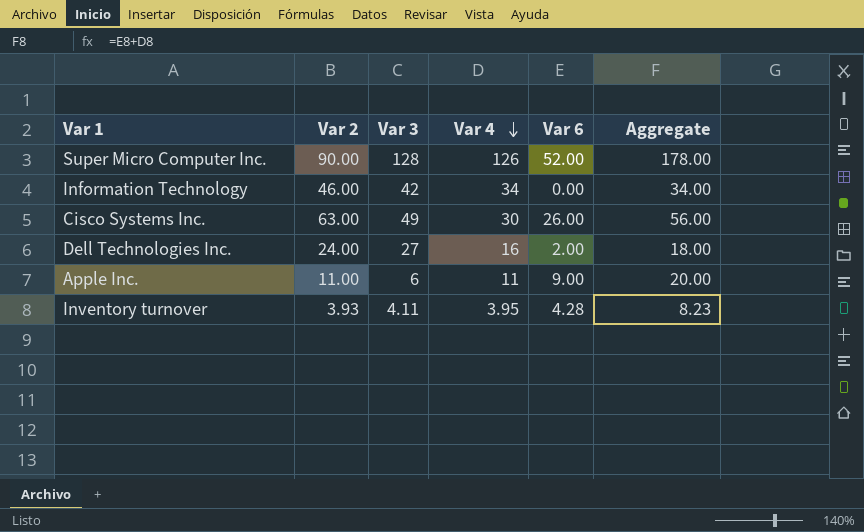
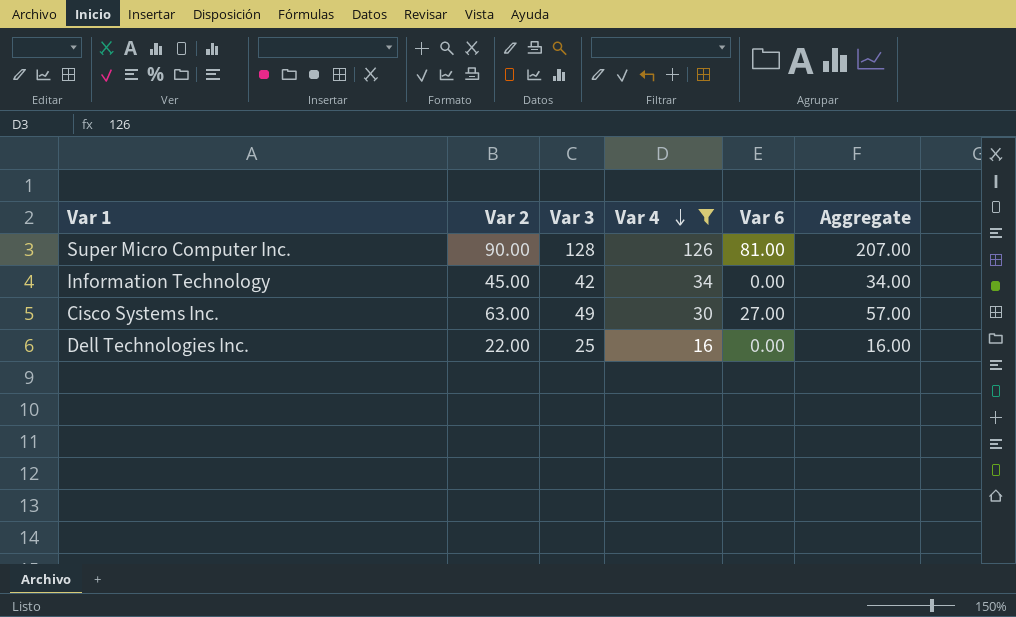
filter: none -> Var 4 >= 16
Super Micro Computer Inc. | Var 6: 52.00 -> 81.00
Super Micro Computer Inc. | Aggregate: 178.00 -> 207.00
Information Technology | Var 2: 46.00 -> 45.00
Cisco Systems Inc. | Var 6: 26.00 -> 27.00
Cisco Systems Inc. | Aggregate: 56.00 -> 57.00
Dell Technologies Inc. | Var 2: 24.00 -> 22.00
Dell Technologies Inc. | Var 3: 27 -> 25
Dell Technologies Inc. | Var 6: 2.00 -> 0.00
Dell Technologies Inc. | Aggregate: 18.00 -> 16.00

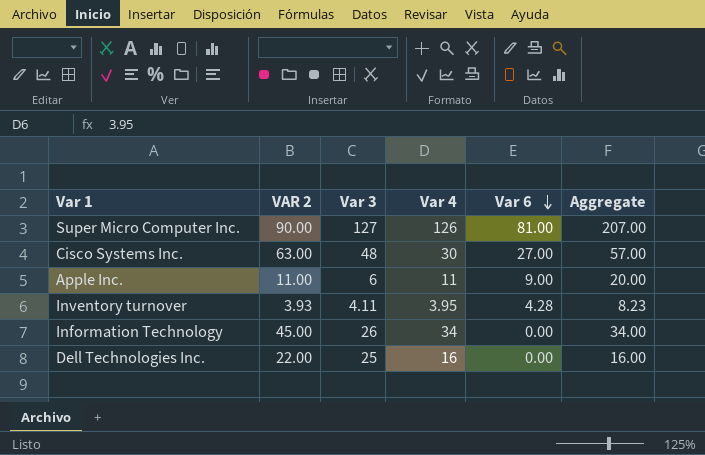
filter: Var 4 >= 16 -> none
row order: Var 4 descending -> Var 6 descending
column name: Var 2 -> VAR 2
Super Micro Computer Inc. | Var 3: 128 -> 127
Cisco Systems Inc. | Var 3: 49 -> 48
Information Technology | Var 3: 42 -> 26

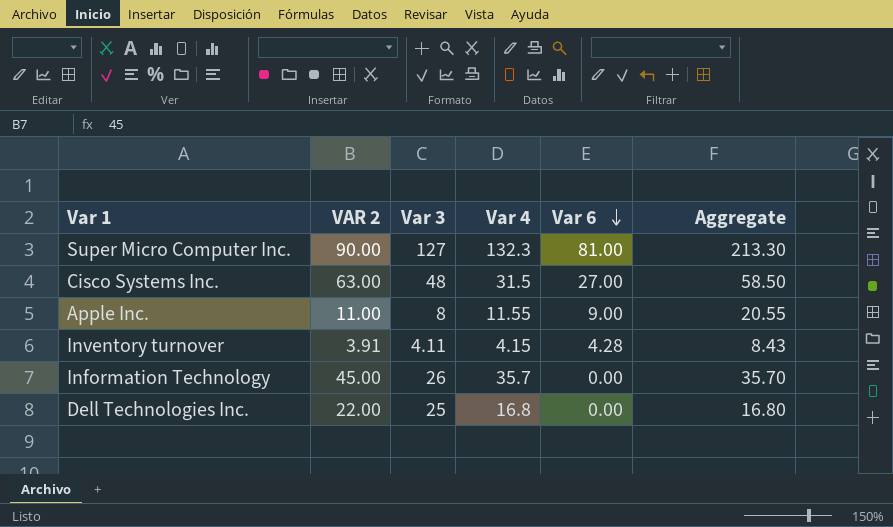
Super Micro Computer Inc. | Var 4: 126 -> 132.3
Super Micro Computer Inc. | Aggregate: 207.00 -> 213.30
Cisco Systems Inc. | Var 4: 30 -> 31.5
Cisco Systems Inc. | Aggregate: 57.00 -> 58.50
Apple Inc. | Var 3: 6 -> 8
Apple Inc. | Var 4: 11 -> 11.55
Apple Inc. | Aggregate: 20.00 -> 20.55
Inventory turnover | VAR 2: 3.93 -> 3.91
Inventory turnover | Var 4: 3.95 -> 4.15
Inventory turnover | Aggregate: 8.23 -> 8.43
Information Technology | Var 4: 34 -> 35.7
Information Technology | Aggregate: 34.00 -> 35.70
Dell Technologies Inc. | Var 4: 16 -> 16.8
Dell Technologies Inc. | Aggregate: 16.00 -> 16.80

